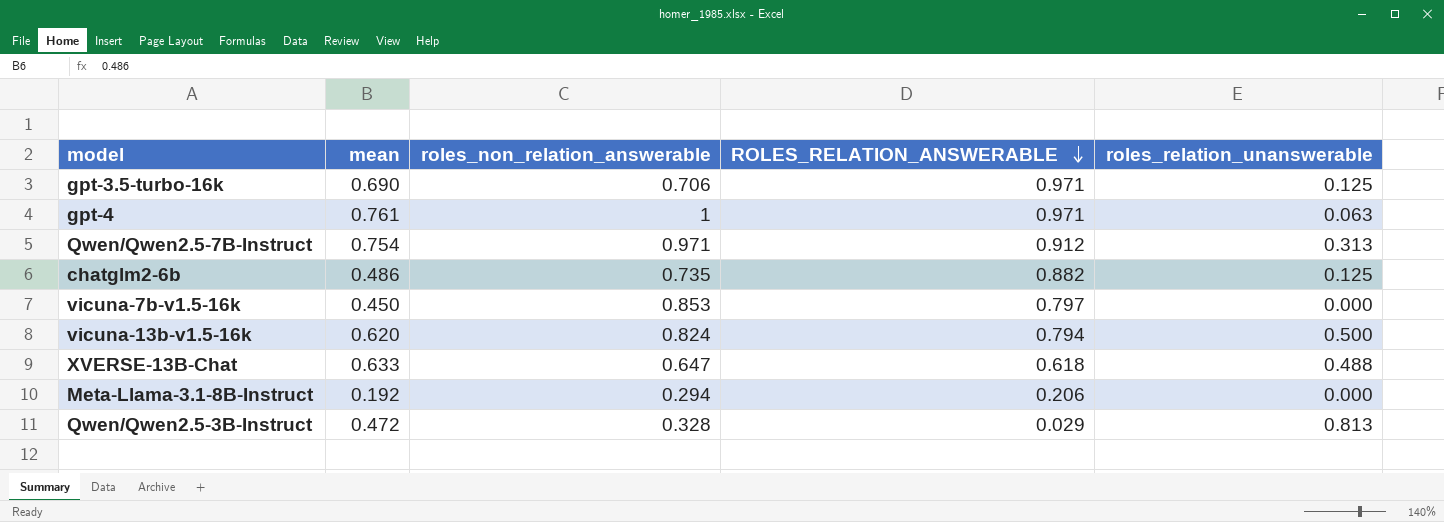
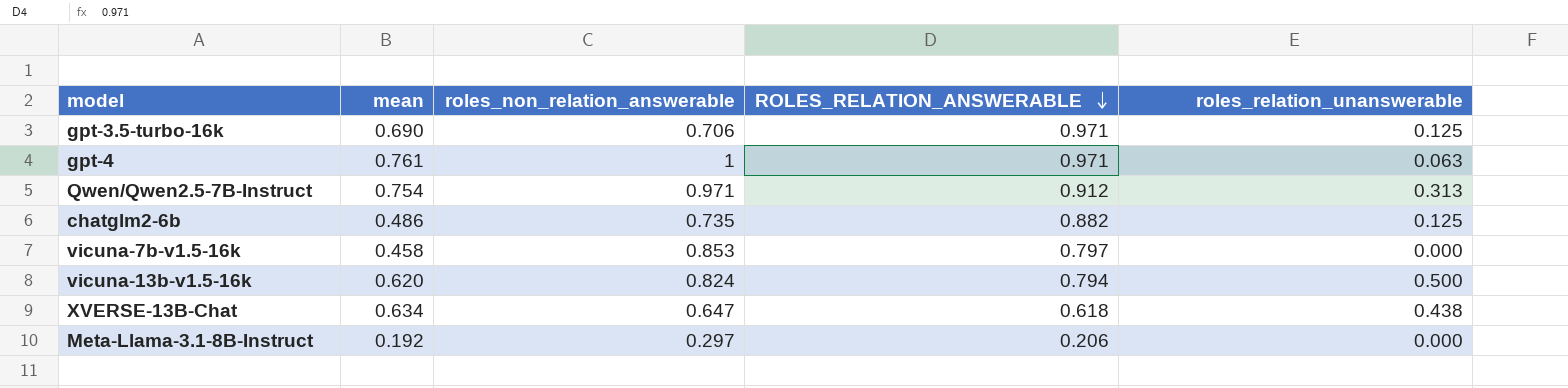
row Qwen/Qwen2.5-3B-Instruct: 0.472 | 0.328 | 0.029 | 0.813 -> none
vicuna-7b-v1.5-16k | mean: 0.450 -> 0.458
XVERSE-13B-Chat | mean: 0.633 -> 0.634
XVERSE-13B-Chat | roles_relation_unanswerable: 0.488 -> 0.438
Meta-Llama-3.1-8B-Instruct | roles_non_relation_answerable: 0.294 -> 0.297

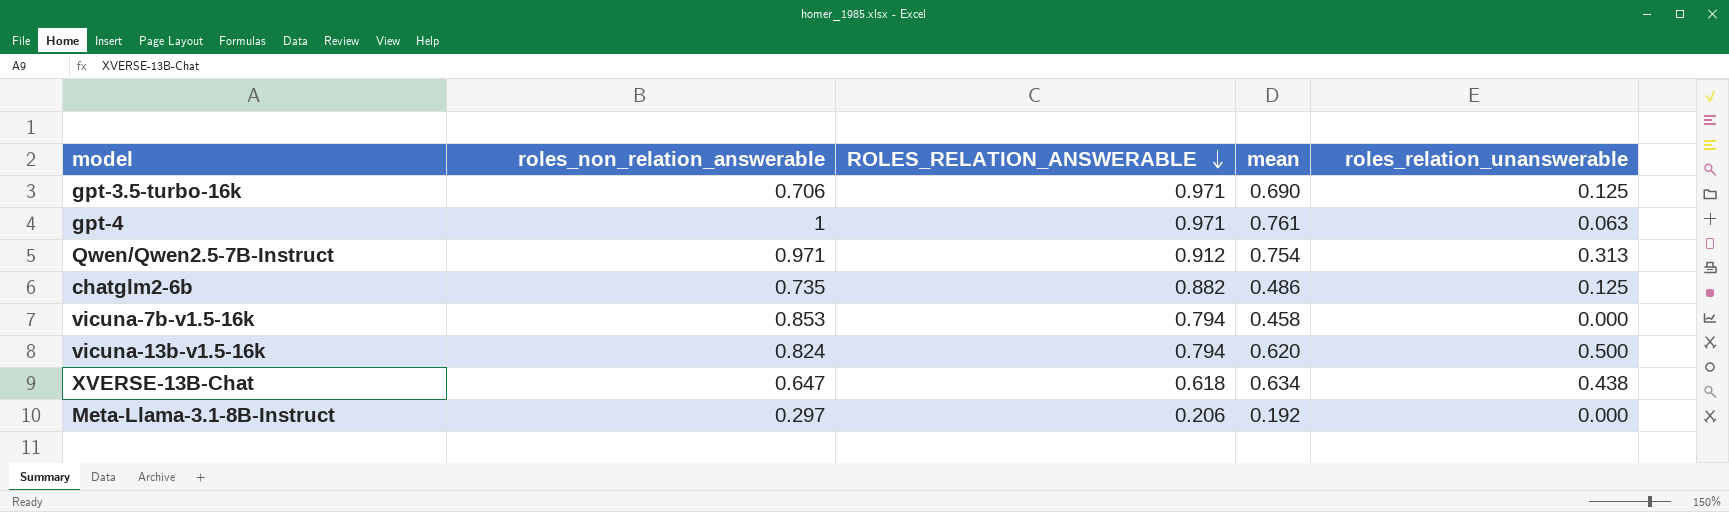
column mean | position: 2 -> 4
vicuna-7b-v1.5-16k | ROLES_RELATION_ANSWERABLE: 0.797 -> 0.794

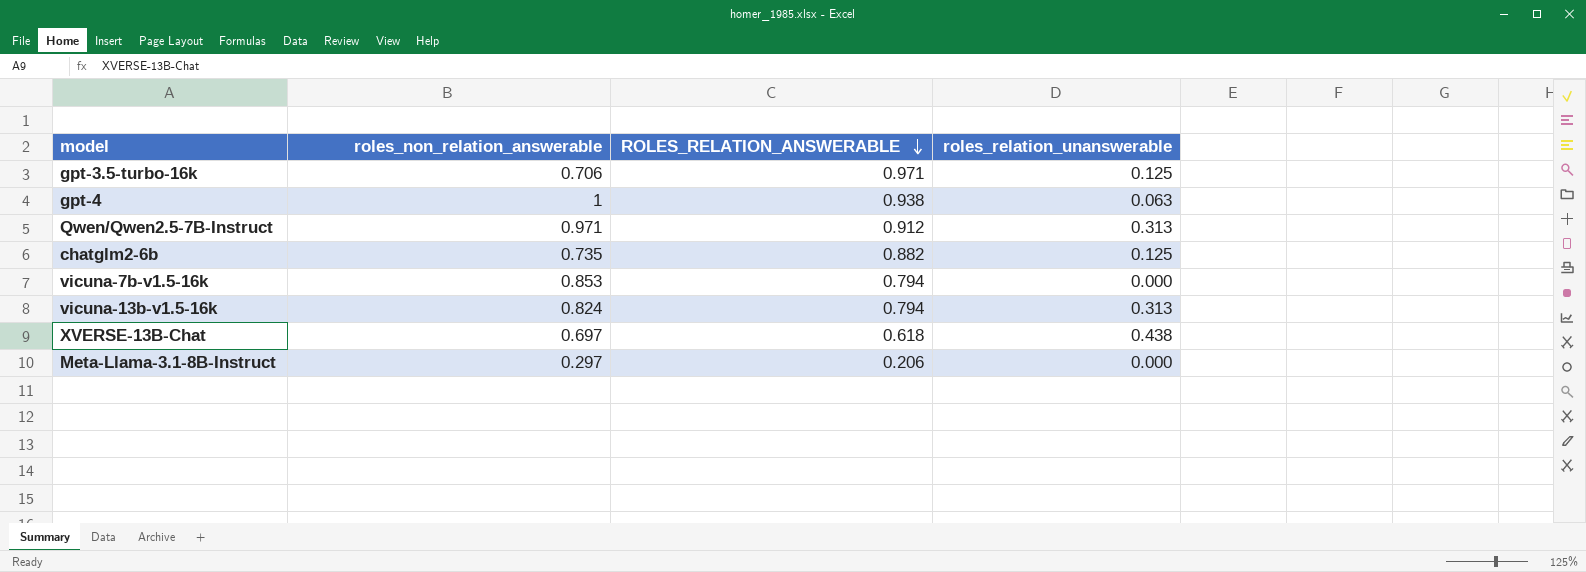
column mean | position: 4 -> none
gpt-4 | ROLES_RELATION_ANSWERABLE: 0.971 -> 0.938
vicuna-13b-v1.5-16k | roles_relation_unanswerable: 0.500 -> 0.313
XVERSE-13B-Chat | roles_non_relation_answerable: 0.647 -> 0.697

